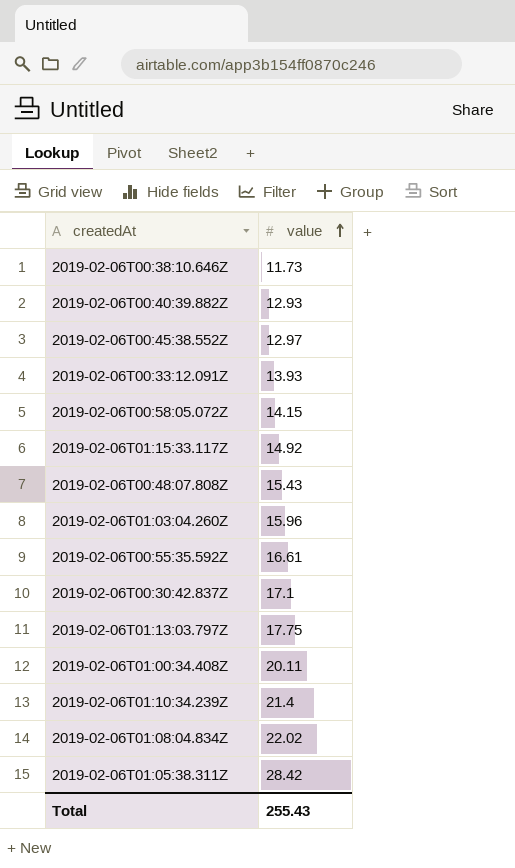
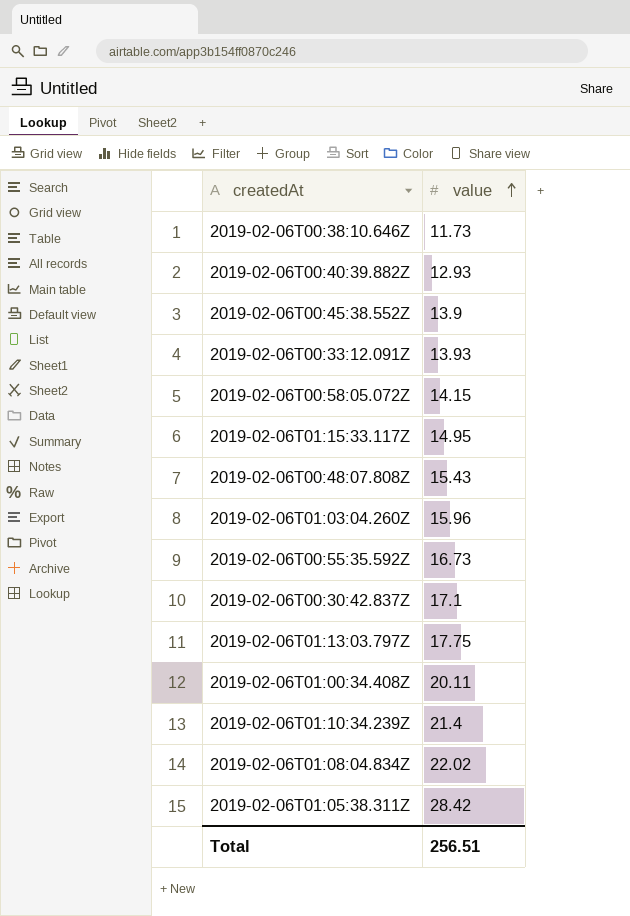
2019-02-06T00:45:38.552Z | value: 12.97 -> 13.9
2019-02-06T01:15:33.117Z | value: 14.92 -> 14.95
2019-02-06T00:55:35.592Z | value: 16.61 -> 16.73
Total | value: 255.43 -> 256.51

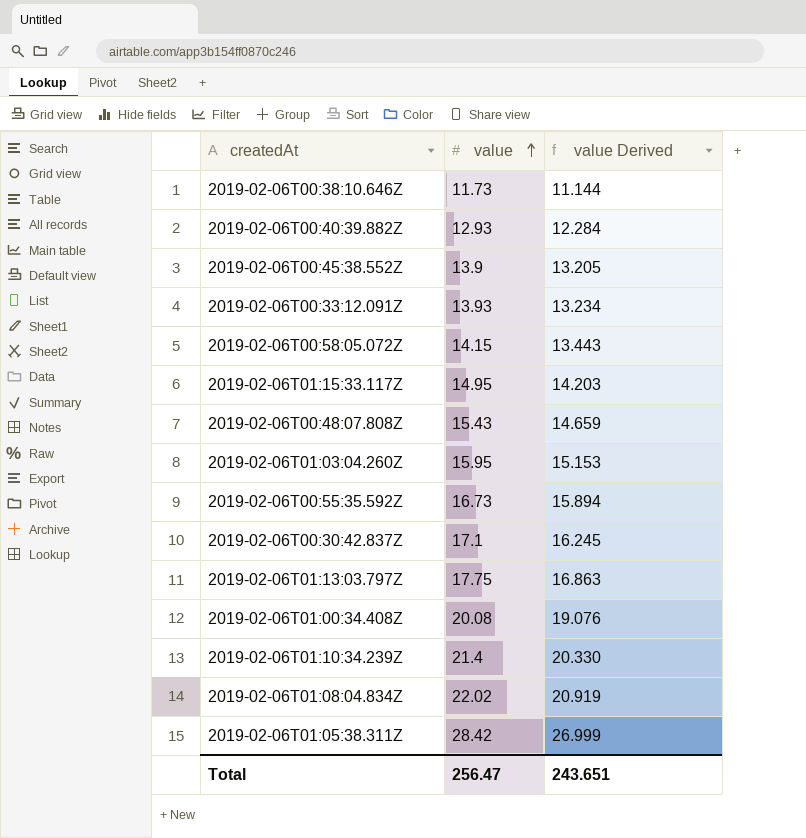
column value Derived | formula: none -> [value] * 0.95
2019-02-06T01:03:04.260Z | value: 15.96 -> 15.95
2019-02-06T01:00:34.408Z | value: 20.11 -> 20.08
Total | value: 256.51 -> 256.47

